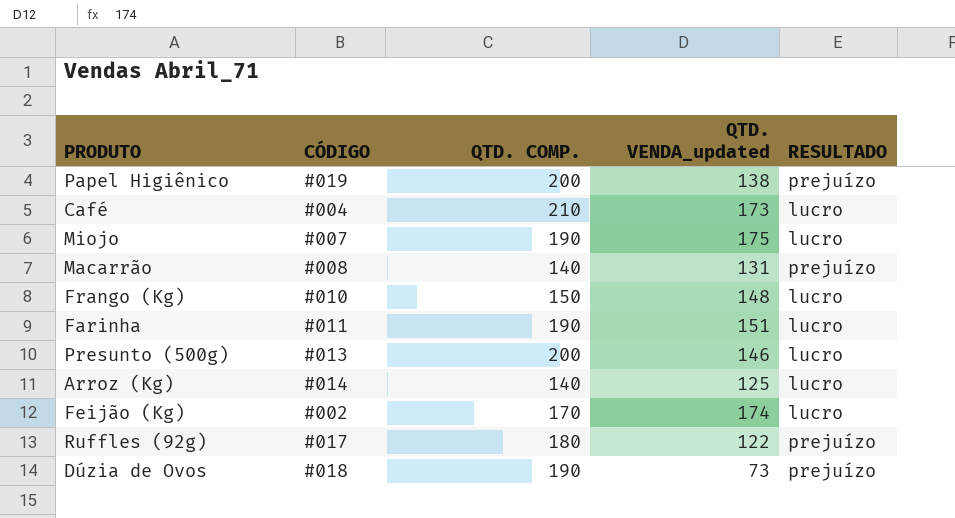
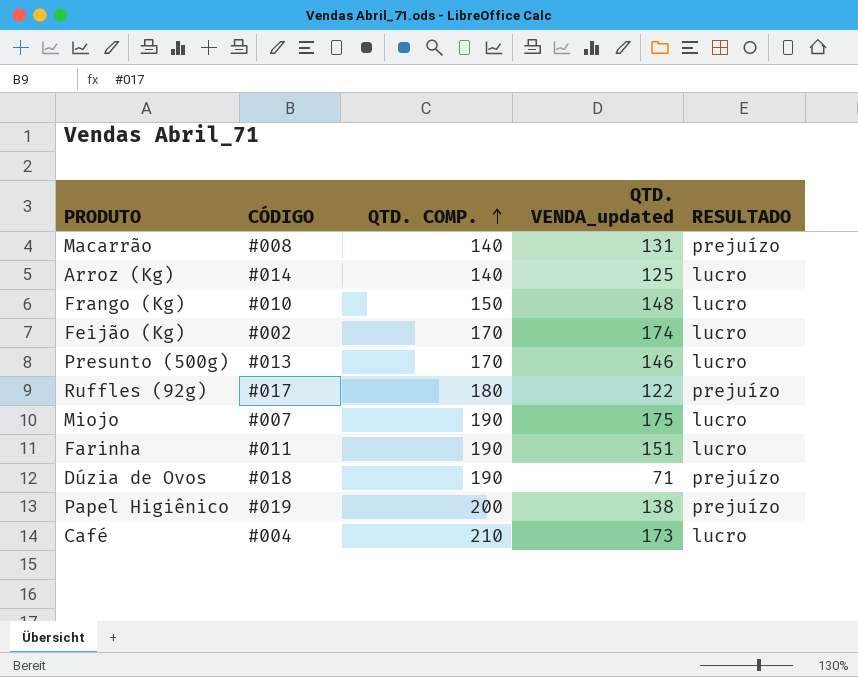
row order: none -> QTD. COMP. ascending
Presunto (500g) | QTD. COMP.: 200 -> 170
Dúzia de Ovos | QTD. VENDA_updated: 73 -> 71

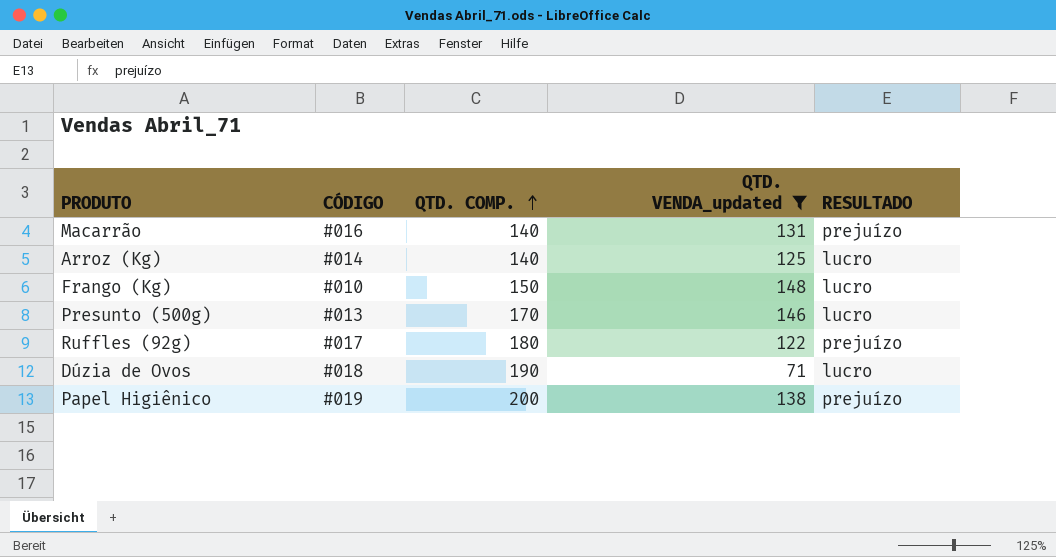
filter: none -> QTD. VENDA_updated <= 148
Macarrão | CÓDIGO: #008 -> #016
Dúzia de Ovos | RESULTADO: prejuízo -> lucro

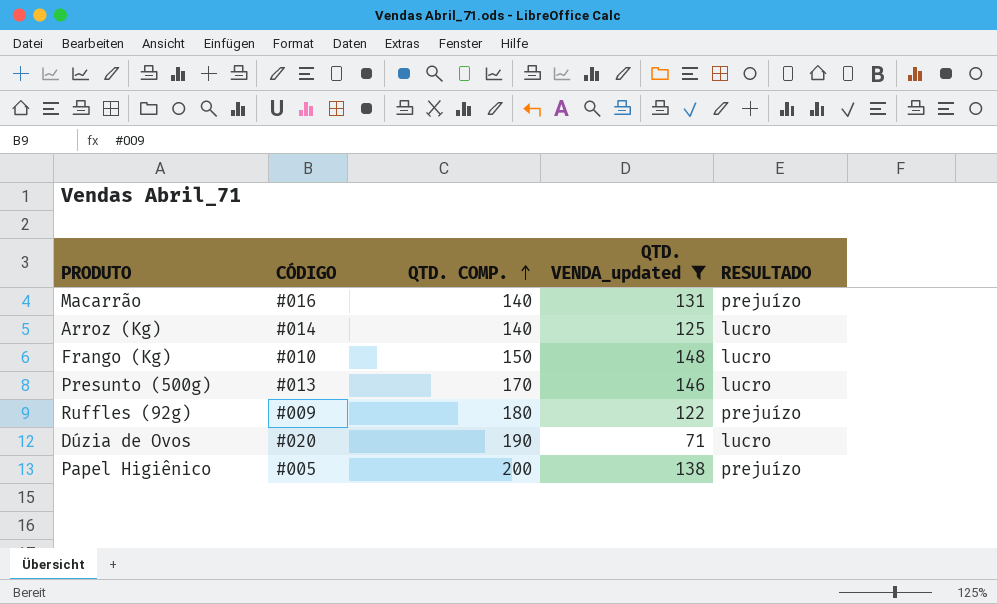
Ruffles (92g) | CÓDIGO: #017 -> #009
Dúzia de Ovos | CÓDIGO: #018 -> #020
Papel Higiênico | CÓDIGO: #019 -> #005

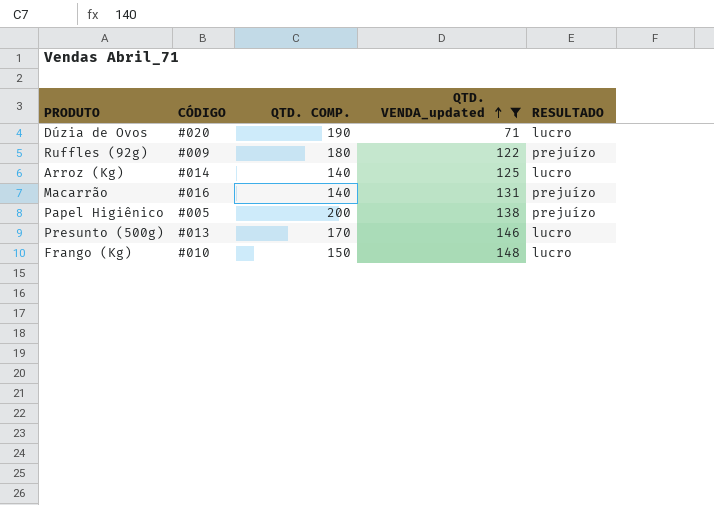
row order: QTD. COMP. ascending -> QTD. VENDA_updated ascending

